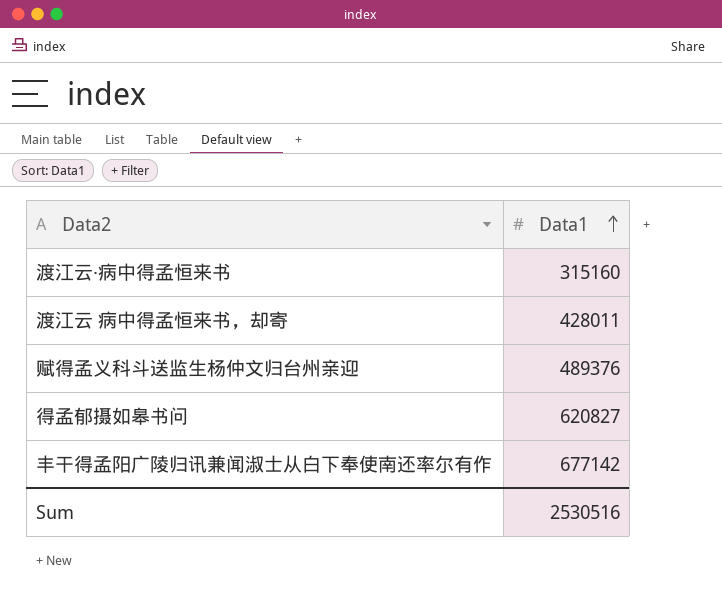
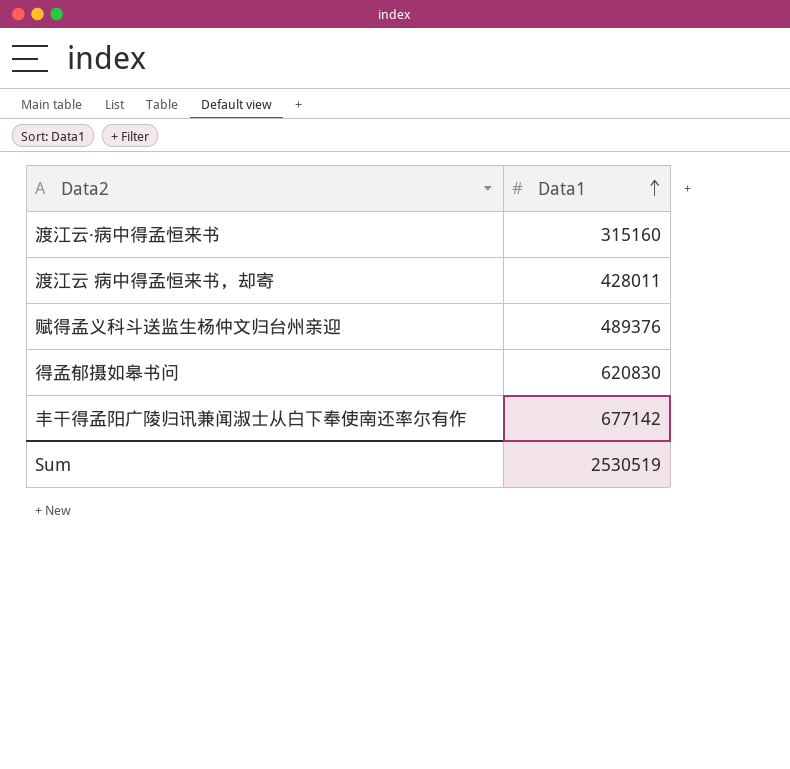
得孟郁摄如皋书问 | Data1: 620827 -> 620830
Sum | Data1: 2530516 -> 2530519

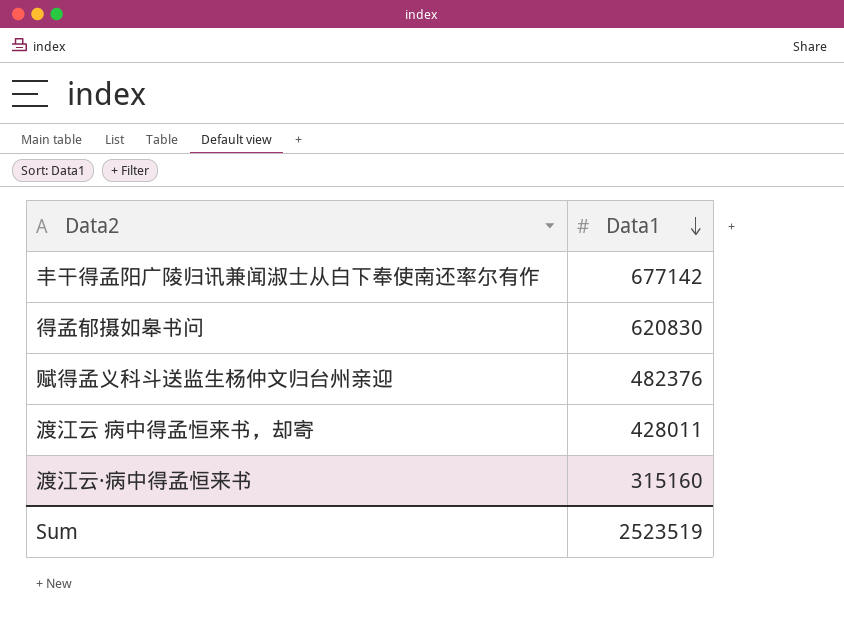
row order: Data1 ascending -> Data1 descending
赋得孟义科斗送监生杨仲文归台州亲迎 | Data1: 489376 -> 482376
Sum | Data1: 2530519 -> 2523519

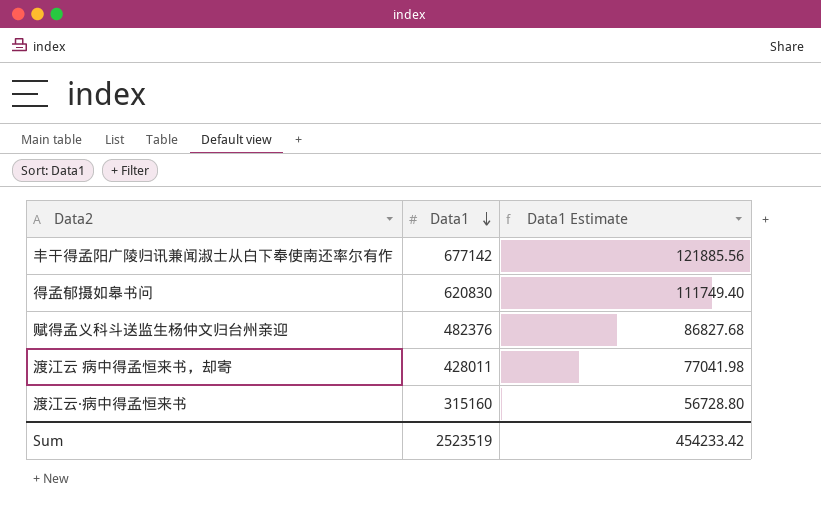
column Data1 Estimate | formula: none -> [Data1] * 0.18

